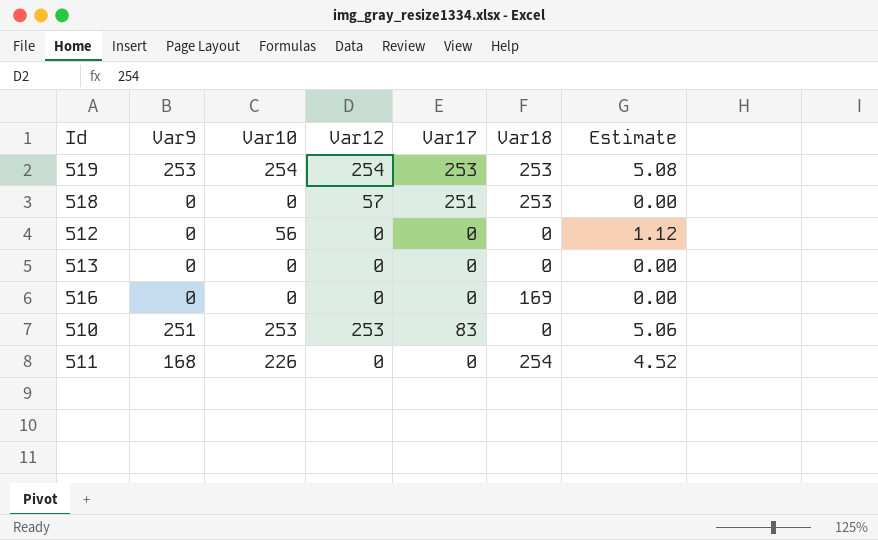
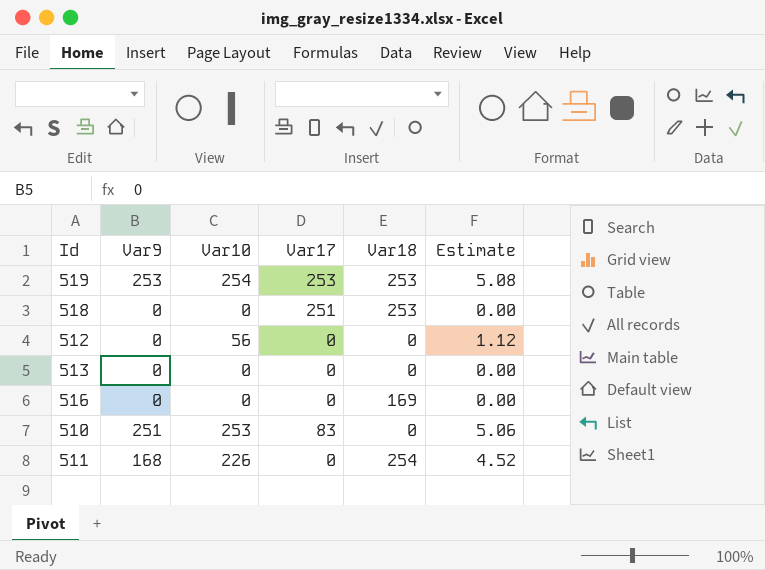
column Var12 | position: 4 -> none

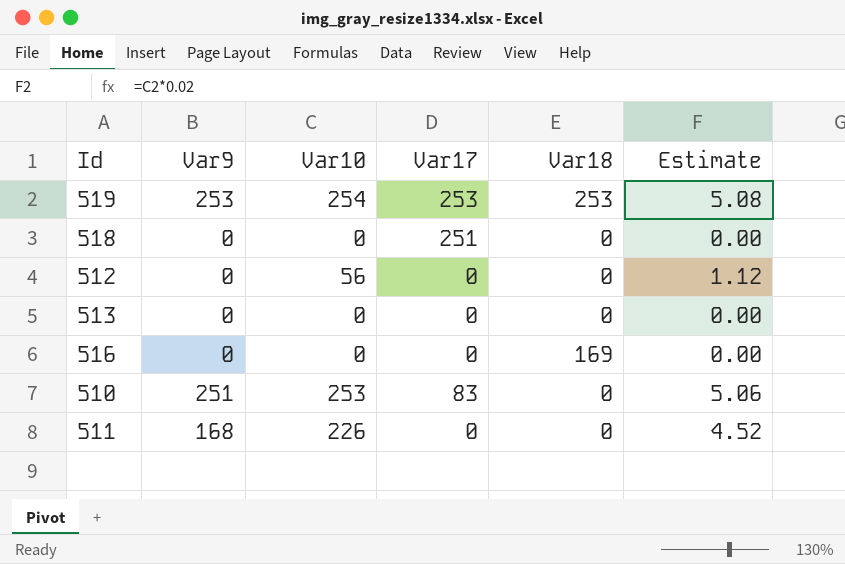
518 | Var18: 253 -> 0
511 | Var18: 254 -> 0

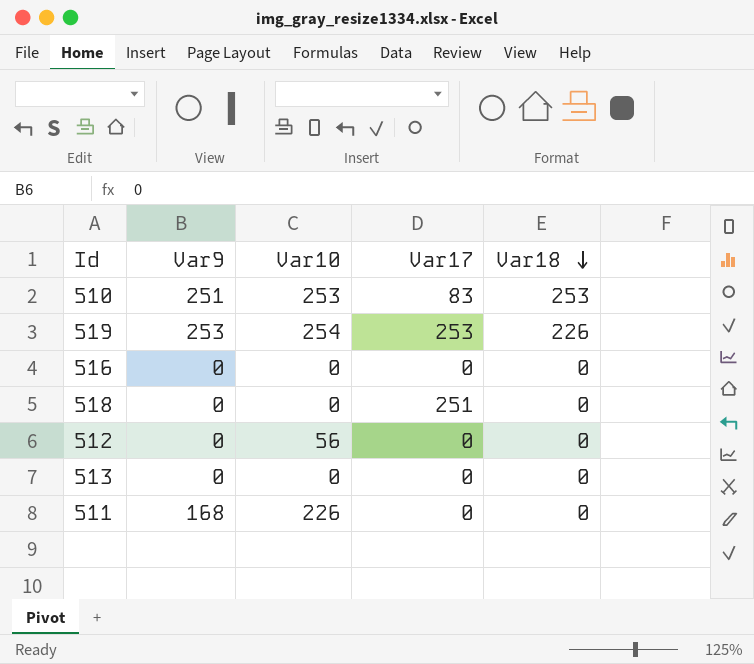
row order: none -> Var18 descending
column Estimate | formula: [Var10] * 0.02 -> none
510 | Var18: 0 -> 253
519 | Var18: 253 -> 226
516 | Var18: 169 -> 0

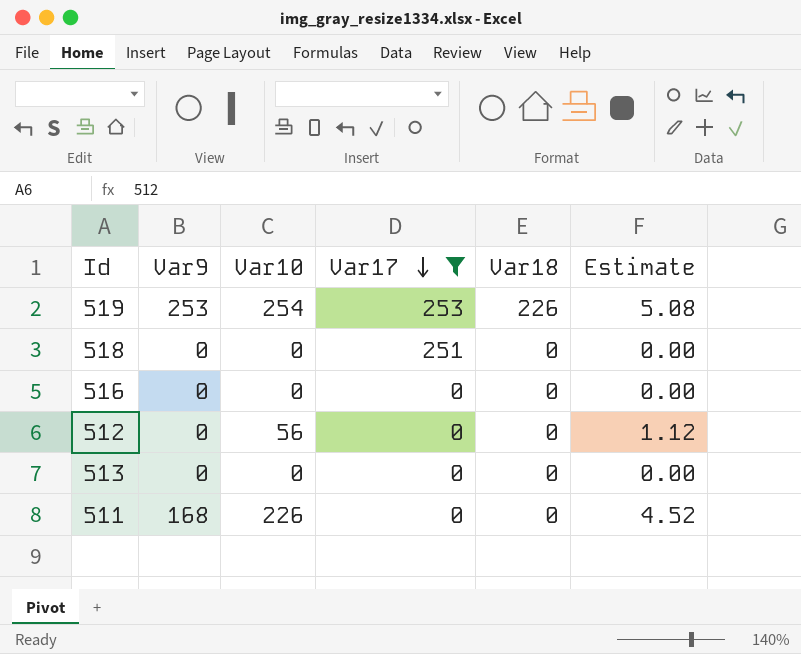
filter: none -> Var17 != 83
row order: Var18 descending -> Var17 descending
column Estimate | formula: none -> [Var10] * 0.02

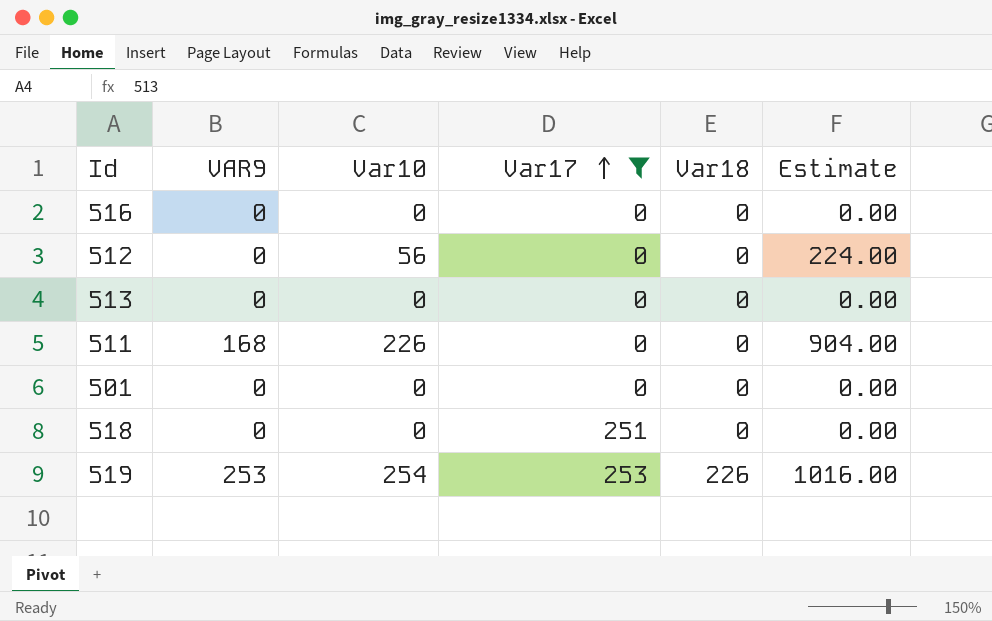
row order: Var17 descending -> Var17 ascending
column name: Var9 -> VAR9
column Estimate | formula: [Var10] * 0.02 -> [Var10] * 4
row 501: none -> 0 | 0 | 0 | 0 | 0.00

